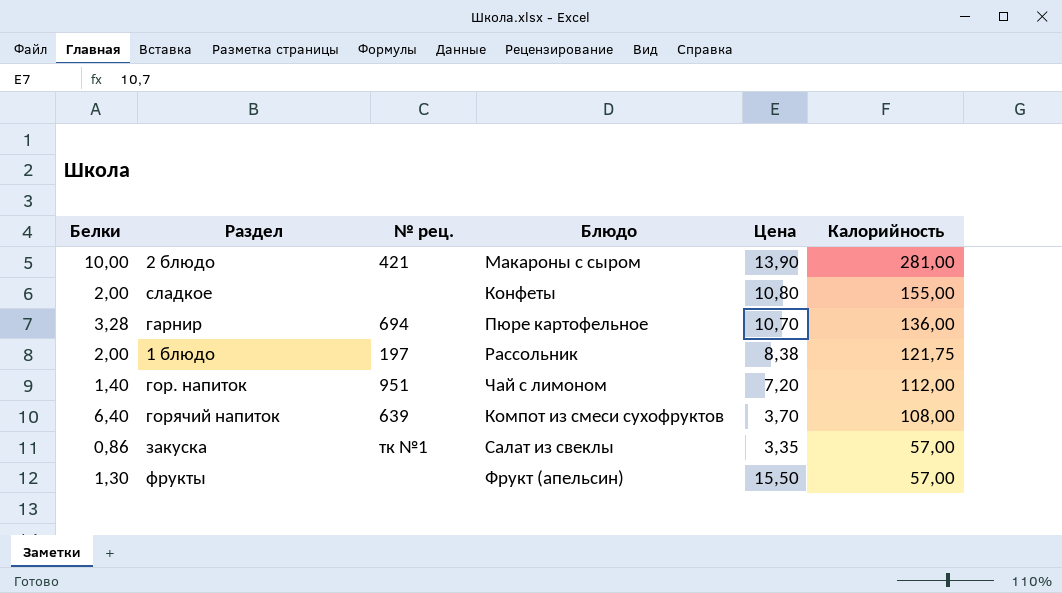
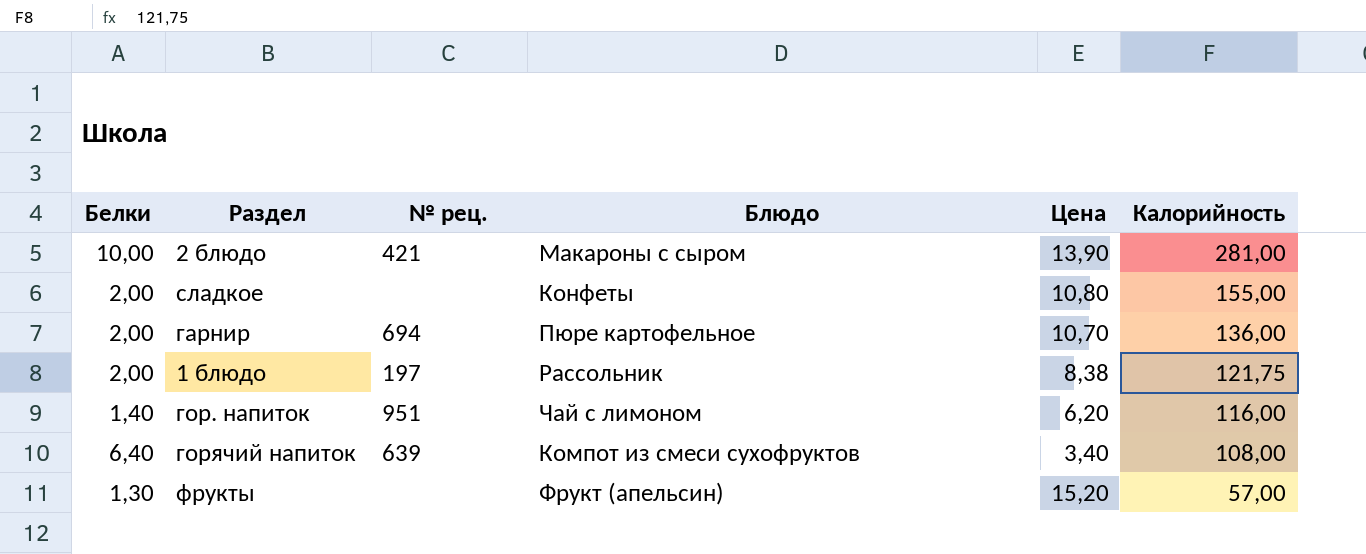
row закуска: 0,86 | тк №1 | Салат из свеклы | 3,35 | 57,00 -> none
гарнир | Белки: 3,28 -> 2,00
гор. напиток | Цена: 7,20 -> 6,20
гор. напиток | Калорийность: 112,00 -> 116,00
горячий напиток | Цена: 3,70 -> 3,40
фрукты | Цена: 15,50 -> 15,20

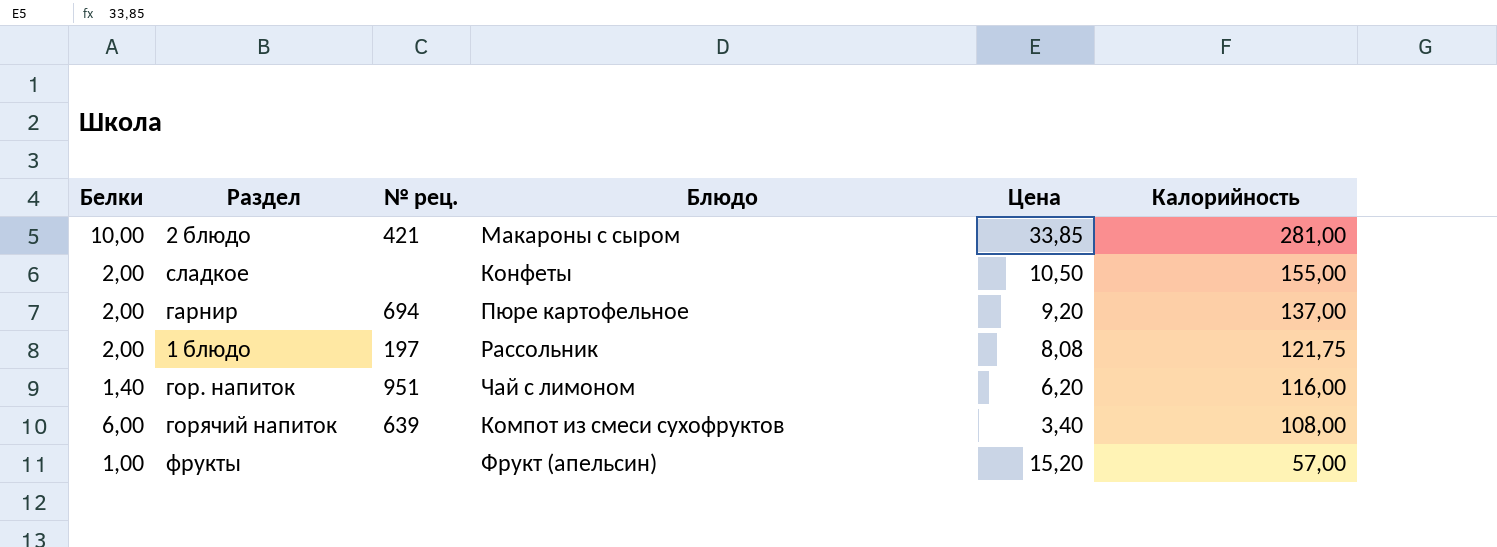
2 блюдо | Цена: 13,90 -> 33,85
сладкое | Цена: 10,80 -> 10,50
гарнир | Цена: 10,70 -> 9,20
гарнир | Калорийность: 136,00 -> 137,00
1 блюдо | Цена: 8,38 -> 8,08
горячий напиток | Белки: 6,40 -> 6,00
фрукты | Белки: 1,30 -> 1,00

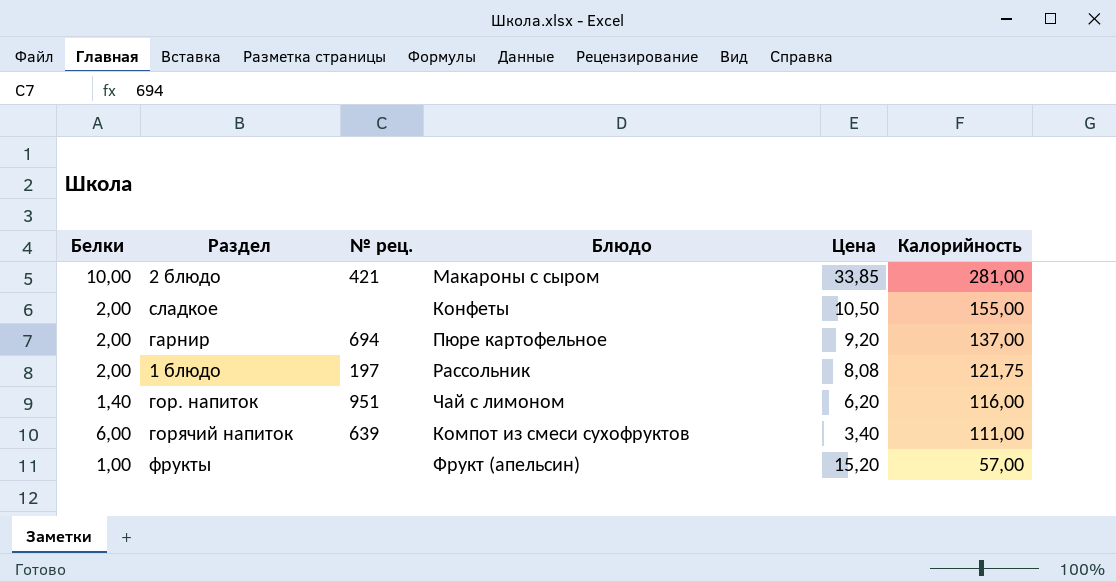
горячий напиток | Калорийность: 108,00 -> 111,00

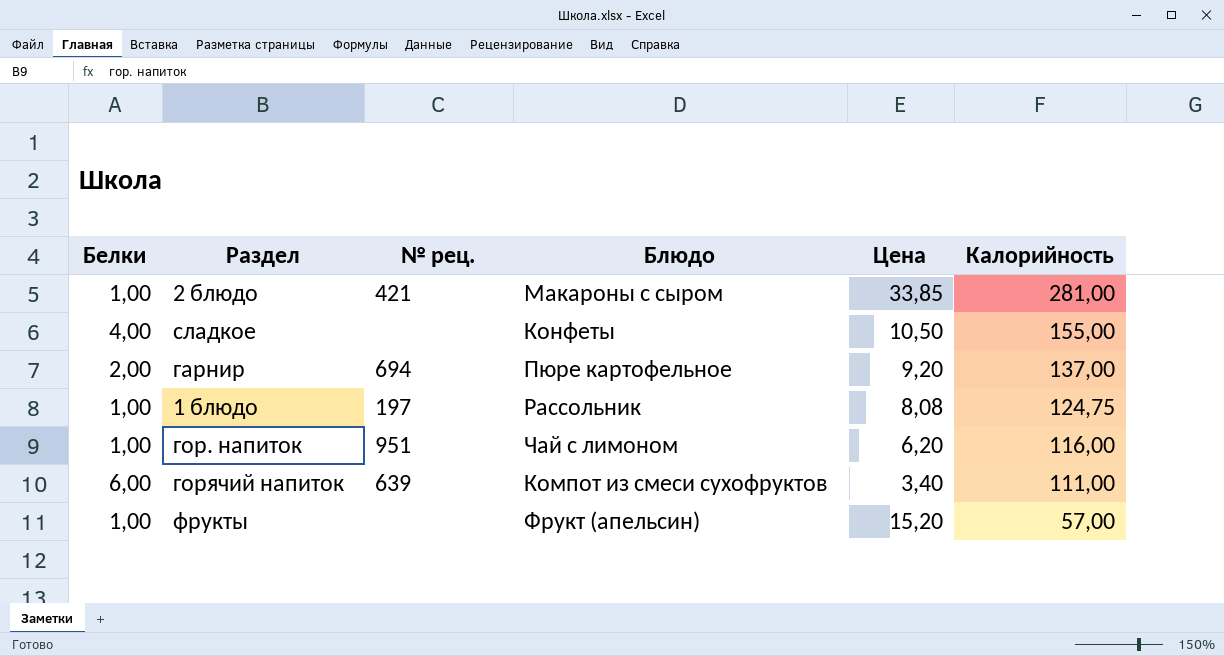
2 блюдо | Белки: 10,00 -> 1,00
сладкое | Белки: 2,00 -> 4,00
1 блюдо | Белки: 2,00 -> 1,00
1 блюдо | Калорийность: 121,75 -> 124,75
гор. напиток | Белки: 1,40 -> 1,00

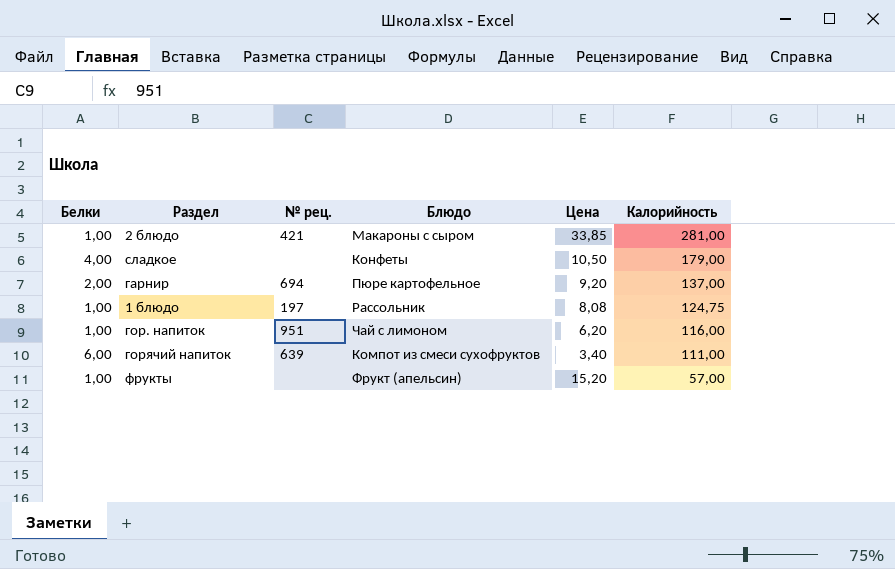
сладкое | Калорийность: 155,00 -> 179,00

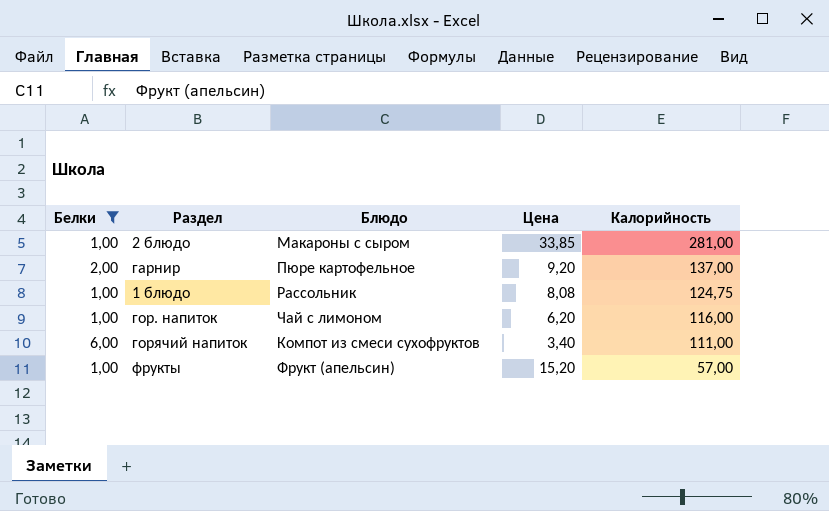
filter: none -> Белки != 4,00
column № рец. | position: 3 -> none

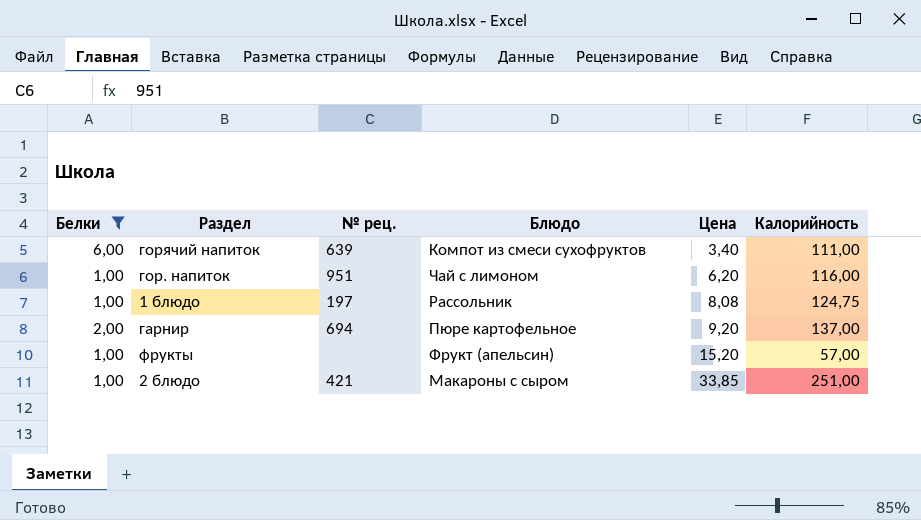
row order: Калорийность descending -> Цена ascending
column № рец. | position: none -> 3
2 блюдо | Калорийность: 281,00 -> 251,00

